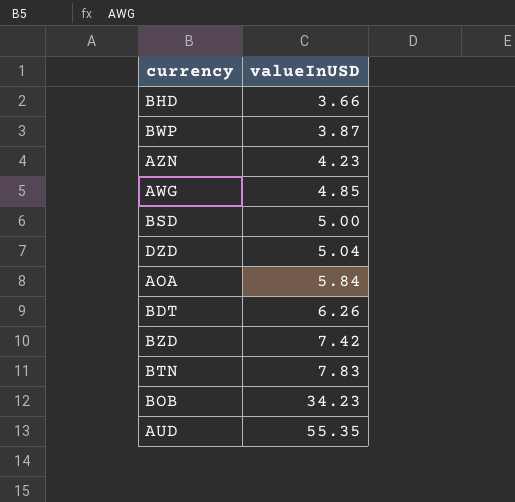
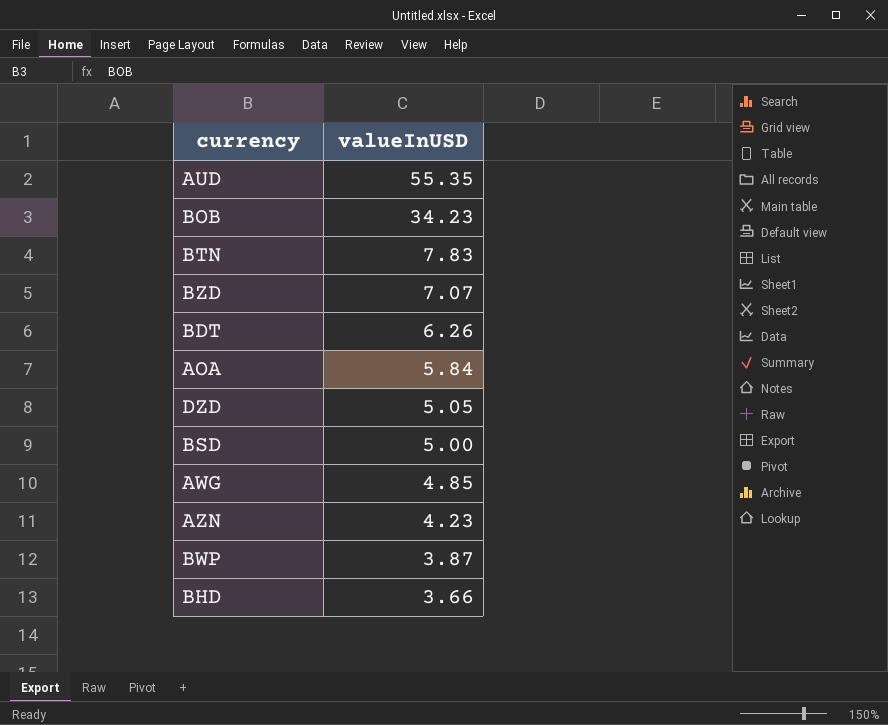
row order: valueInUSD ascending -> valueInUSD descending
BZD | valueInUSD: 7.42 -> 7.07
DZD | valueInUSD: 5.04 -> 5.05

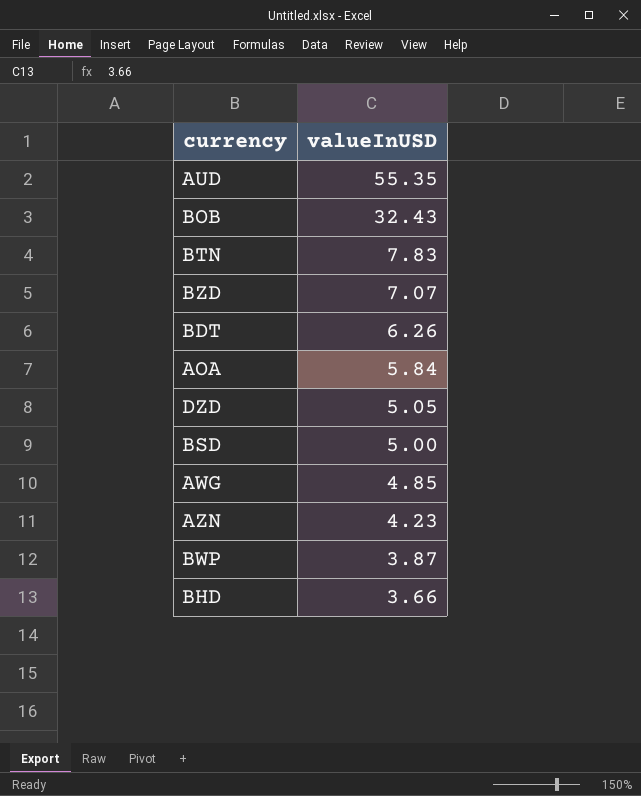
BOB | valueInUSD: 34.23 -> 32.43

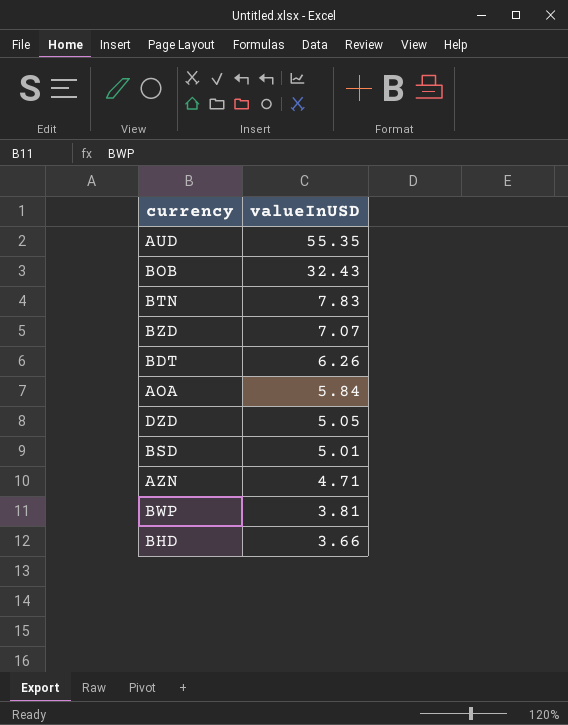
row AWG: 4.85 -> none
BSD | valueInUSD: 5.00 -> 5.01
AZN | valueInUSD: 4.23 -> 4.71
BWP | valueInUSD: 3.87 -> 3.81

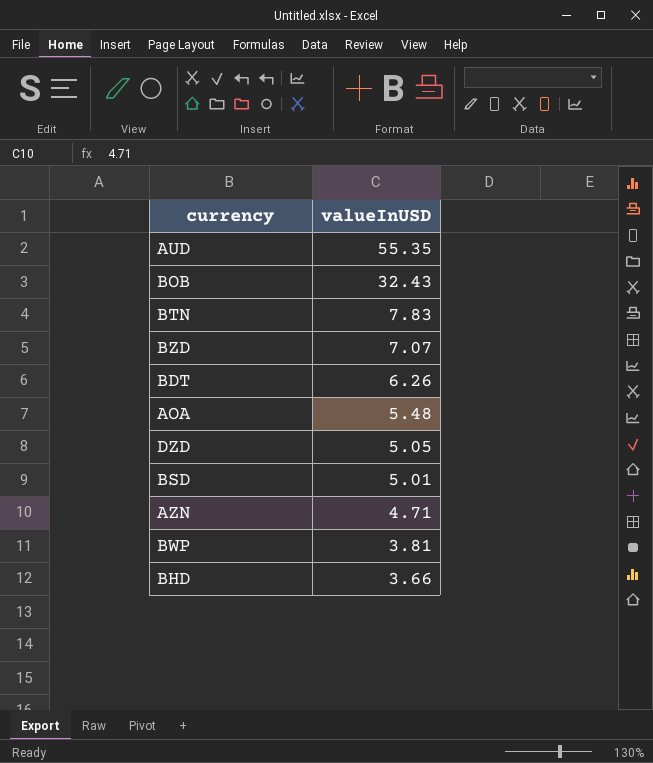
AOA | valueInUSD: 5.84 -> 5.48

